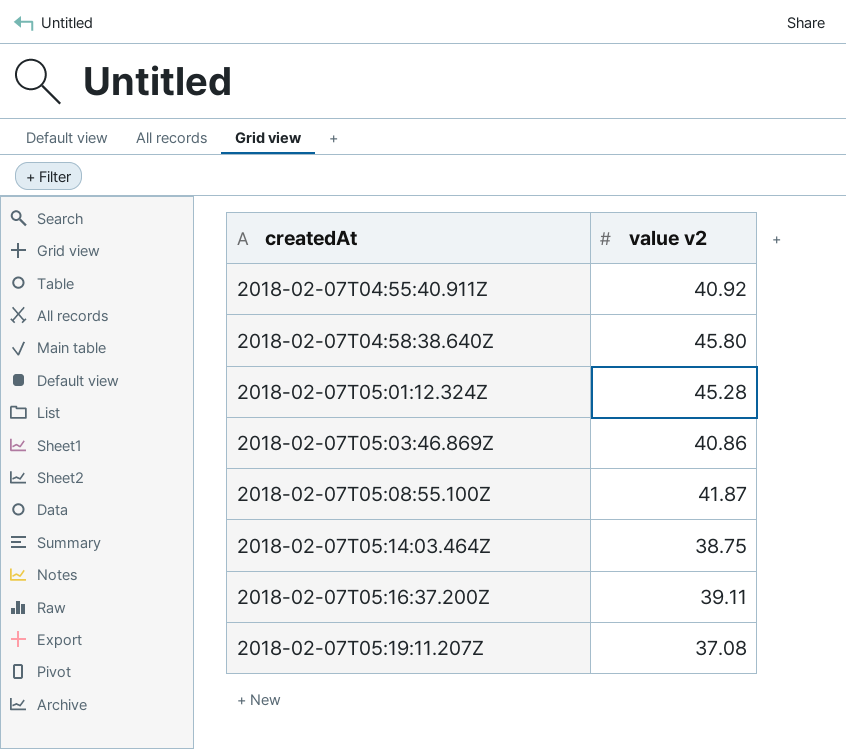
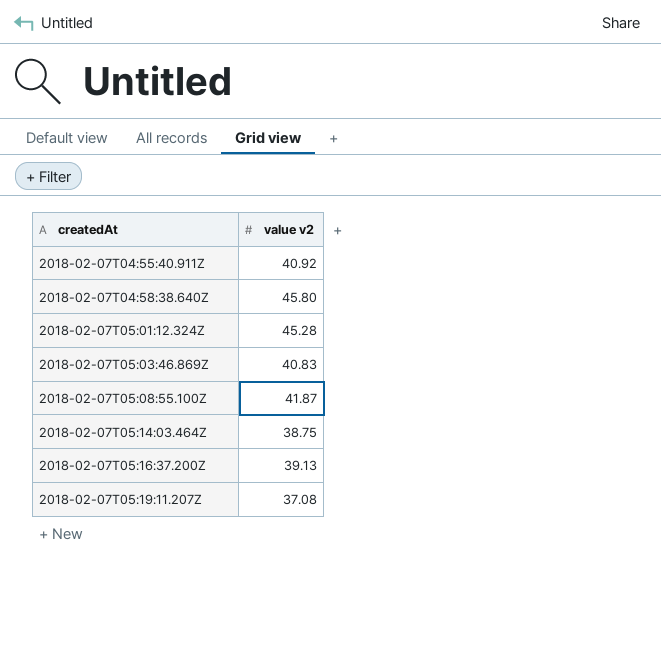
2018-02-07T05:03:46.869Z | value v2: 40.86 -> 40.83
2018-02-07T05:16:37.200Z | value v2: 39.11 -> 39.13

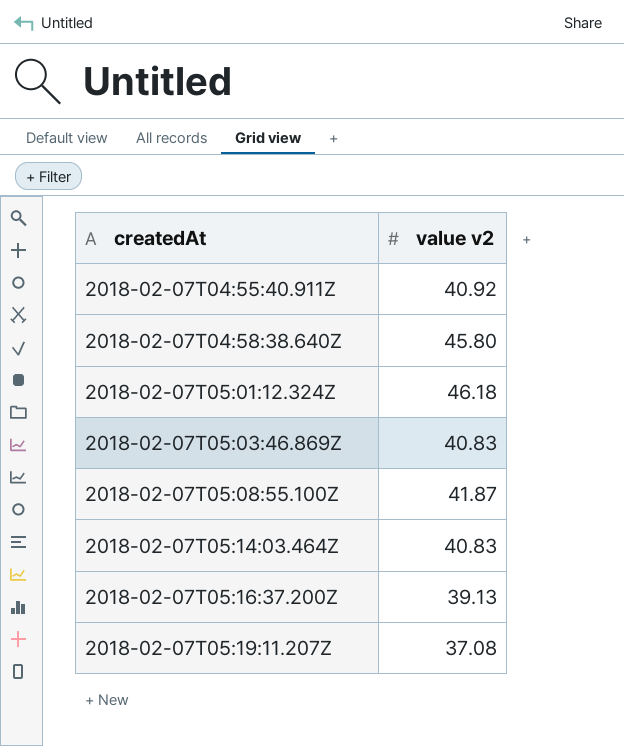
2018-02-07T05:01:12.324Z | value v2: 45.28 -> 46.18
2018-02-07T05:14:03.464Z | value v2: 38.75 -> 40.83

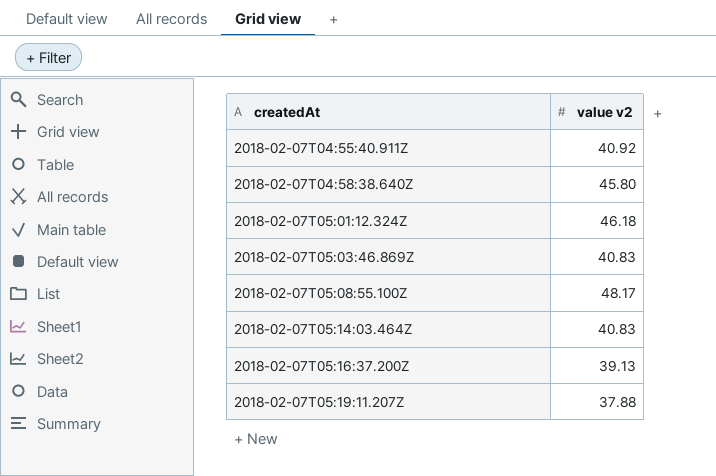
2018-02-07T05:08:55.100Z | value v2: 41.87 -> 48.17
2018-02-07T05:19:11.207Z | value v2: 37.08 -> 37.88

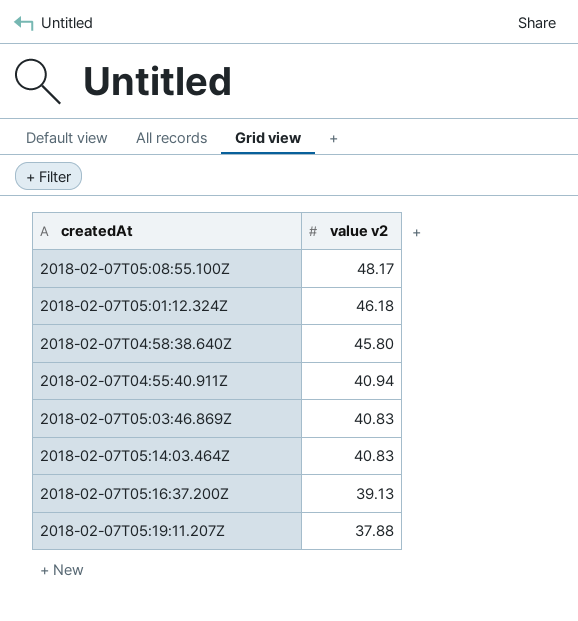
row order: createdAt ascending -> value v2 descending
2018-02-07T04:55:40.911Z | value v2: 40.92 -> 40.94

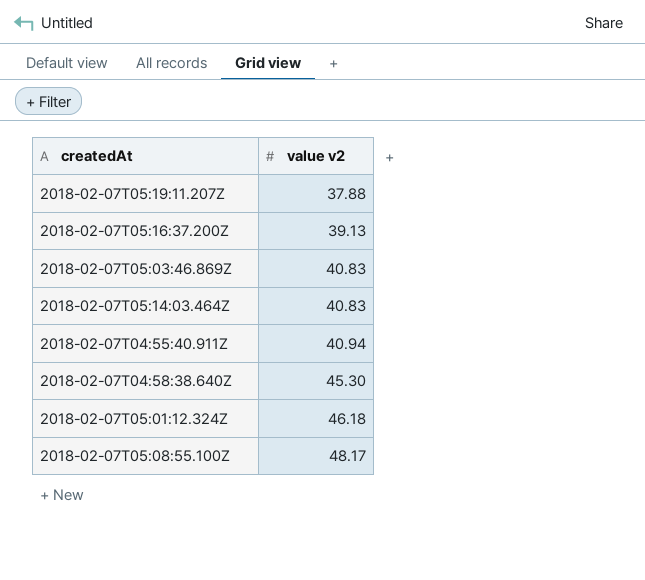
row order: value v2 descending -> value v2 ascending
2018-02-07T04:58:38.640Z | value v2: 45.80 -> 45.30

